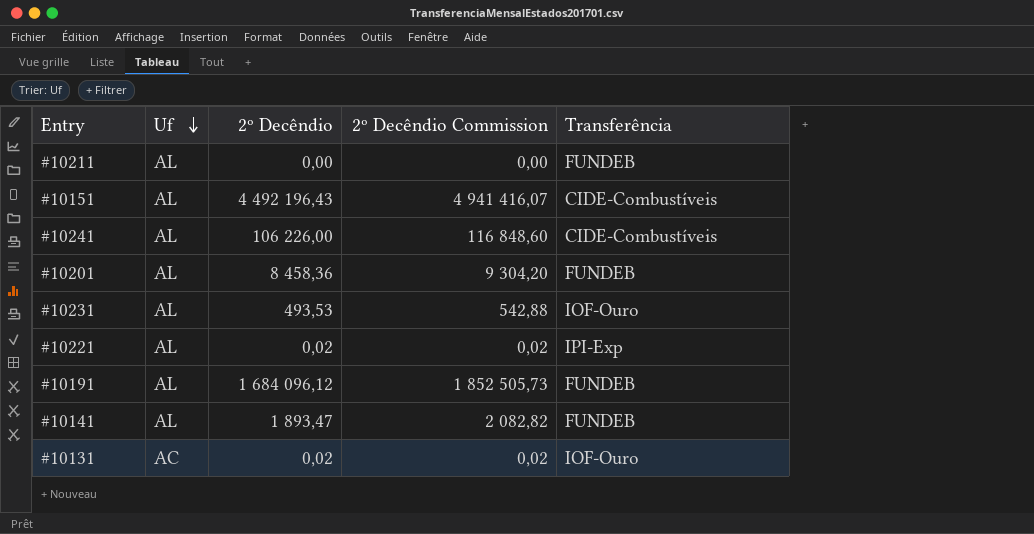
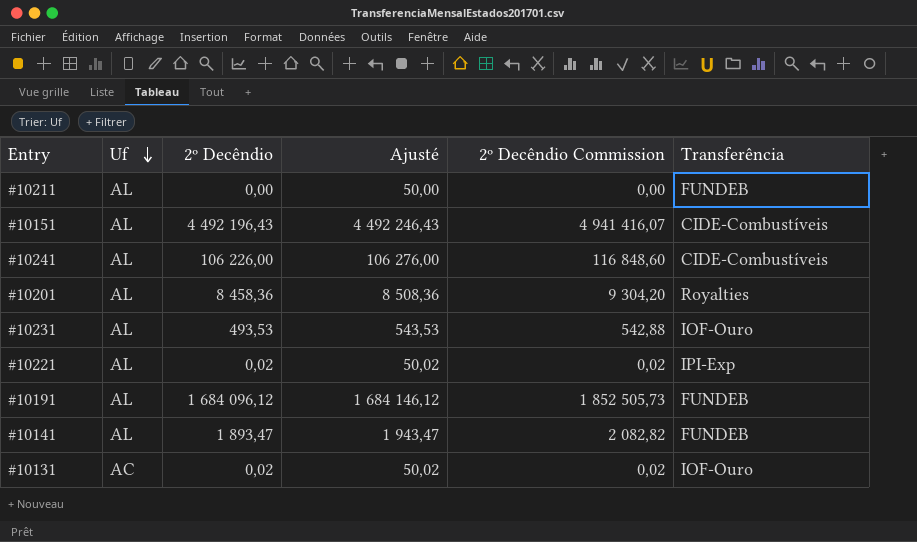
column Ajusté | formula: none -> [2º Decêndio] + 50
#10201 | Transferência: FUNDEB -> Royalties

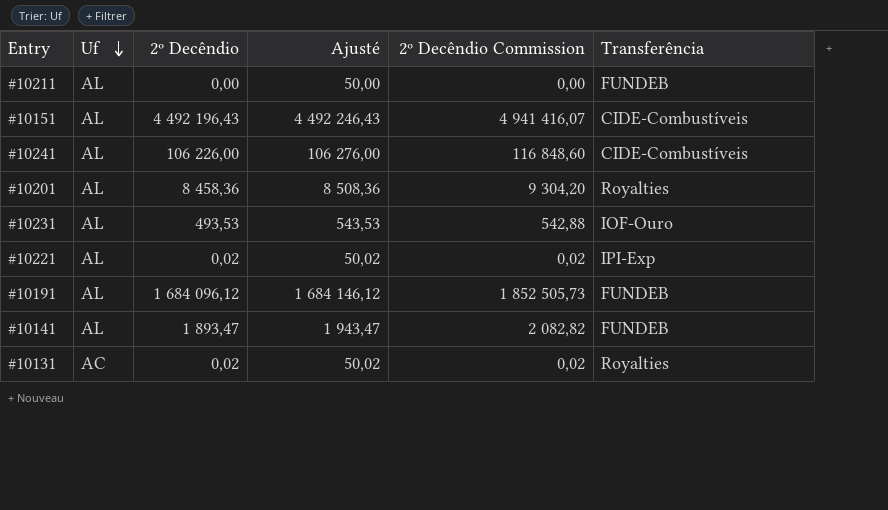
#10131 | Transferência: IOF-Ouro -> Royalties

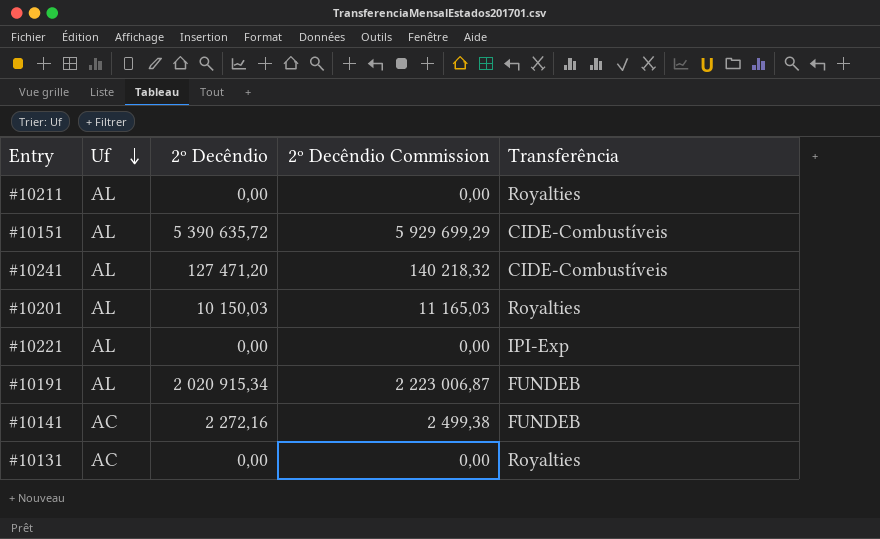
column Ajusté | formula: [2º Decêndio] + 50 -> none
row #10231: AL | 493,53 | 543,53 | 542,88 | IOF-Ouro -> none
#10211 | Transferência: FUNDEB -> Royalties
#10151 | 2º Decêndio: 4 492 196,43 -> 5 390 635,72
#10151 | 2º Decêndio Commission: 4 941 416,07 -> 5 929 699,29
#10241 | 2º Decêndio: 106 226,00 -> 127 471,20
#10241 | 2º Decêndio Commission: 116 848,60 -> 140 218,32
#10201 | 2º Decêndio: 8 458,36 -> 10 150,03
#10201 | 2º Decêndio Commission: 9 304,20 -> 11 165,03
#10221 | 2º Decêndio: 0,02 -> 0,00
#10221 | 2º Decêndio Commission: 0,02 -> 0,00
#10191 | 2º Decêndio: 1 684 096,12 -> 2 020 915,34
#10191 | 2º Decêndio Commission: 1 852 505,73 -> 2 223 006,87
#10141 | Uf: AL -> AC
#10141 | 2º Decêndio: 1 893,47 -> 2 272,16
#10141 | 2º Decêndio Commission: 2 082,82 -> 2 499,38
#10131 | 2º Decêndio: 0,02 -> 0,00
#10131 | 2º Decêndio Commission: 0,02 -> 0,00

